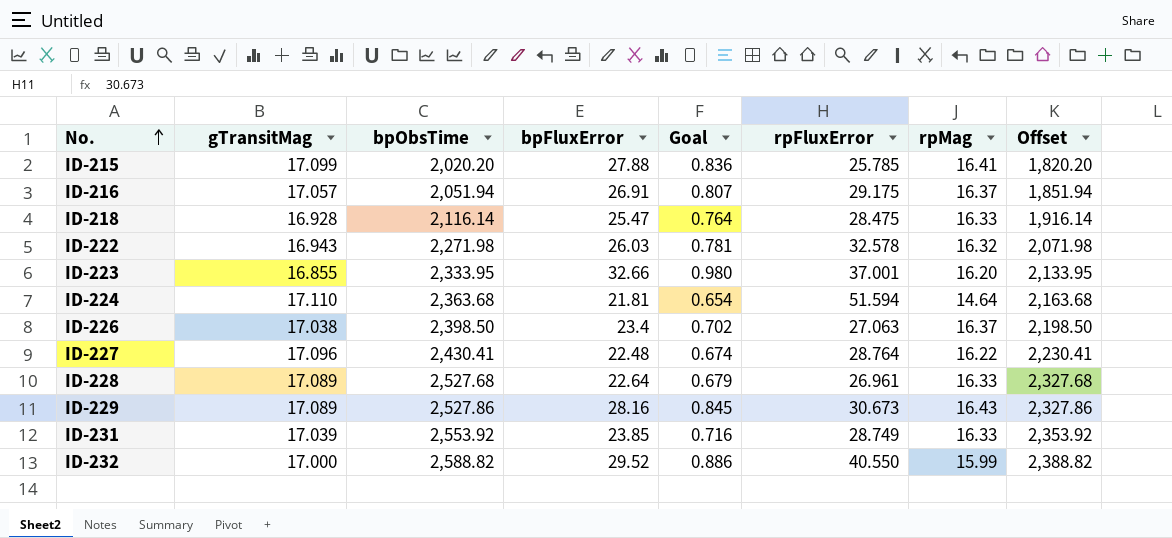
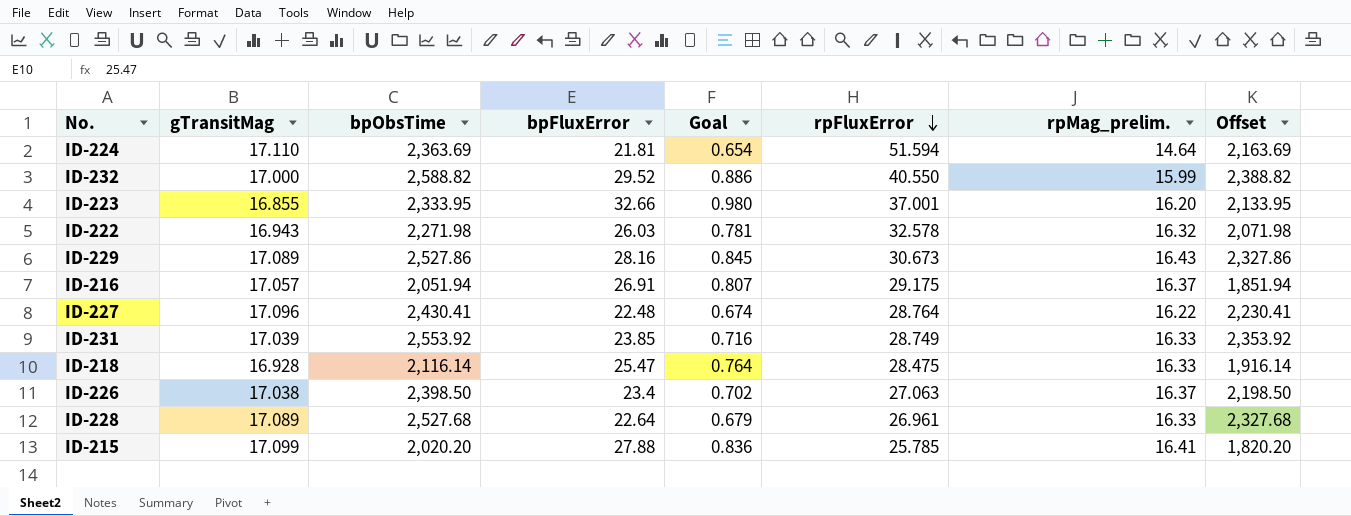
row order: No. ascending -> rpFluxError descending
column name: rpMag -> rpMag_prelim.
ID-224 | bpObsTime: 2,363.68 -> 2,363.69
ID-224 | Offset: 2,163.68 -> 2,163.69

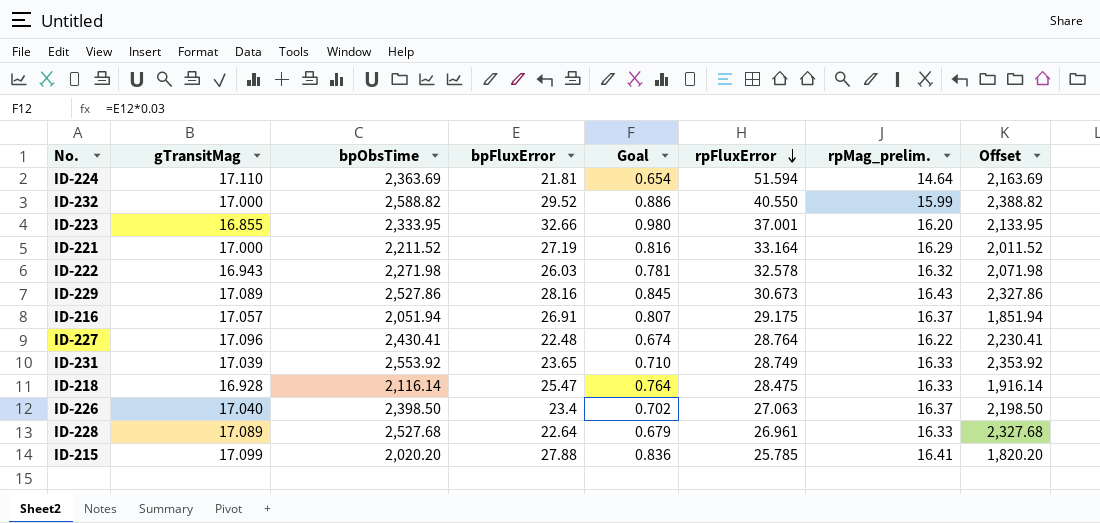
row ID-221: none -> 17.000 | 2,211.52 | 27.19 | 0.816 | 33.164 | 16.29 | 2,011.52
ID-231 | bpFluxError: 23.85 -> 23.65
ID-231 | Goal: 0.716 -> 0.710
ID-226 | gTransitMag: 17.038 -> 17.040

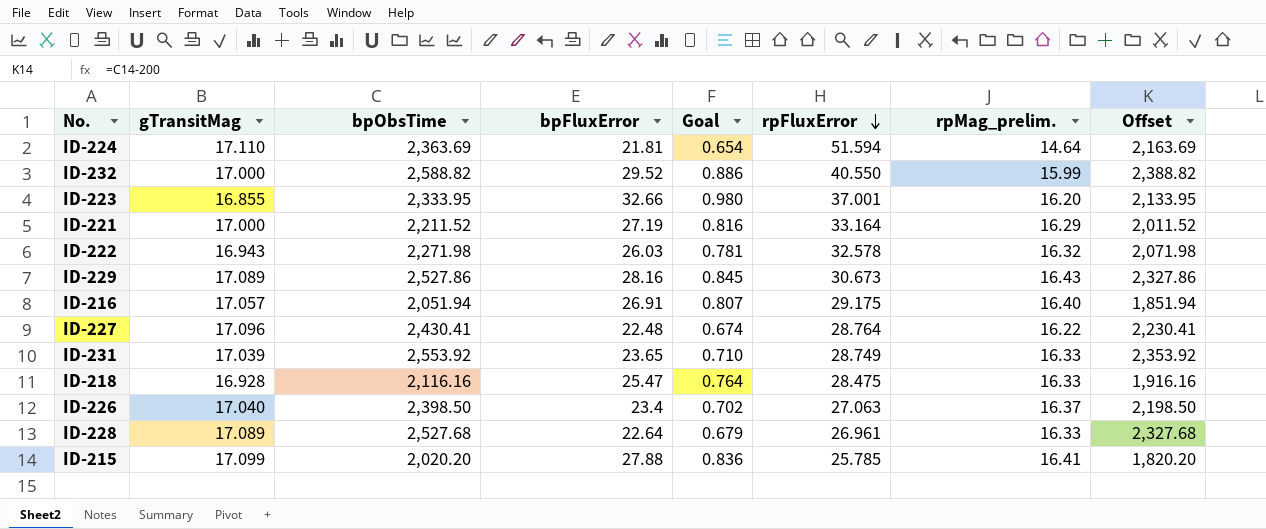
ID-216 | rpMag_prelim.: 16.37 -> 16.40
ID-218 | bpObsTime: 2,116.14 -> 2,116.16
ID-218 | Offset: 1,916.14 -> 1,916.16

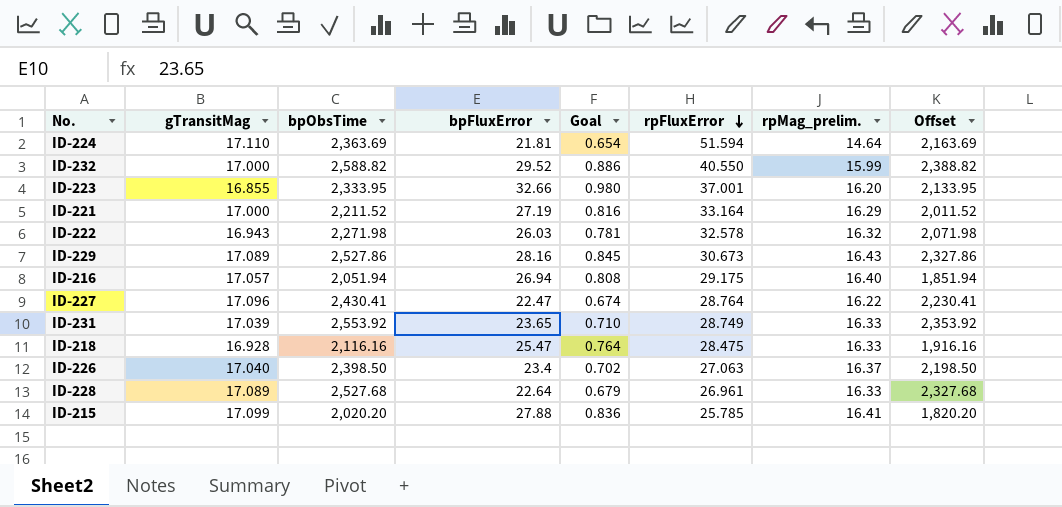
ID-216 | bpFluxError: 26.91 -> 26.94
ID-216 | Goal: 0.807 -> 0.808
ID-227 | bpFluxError: 22.48 -> 22.47

